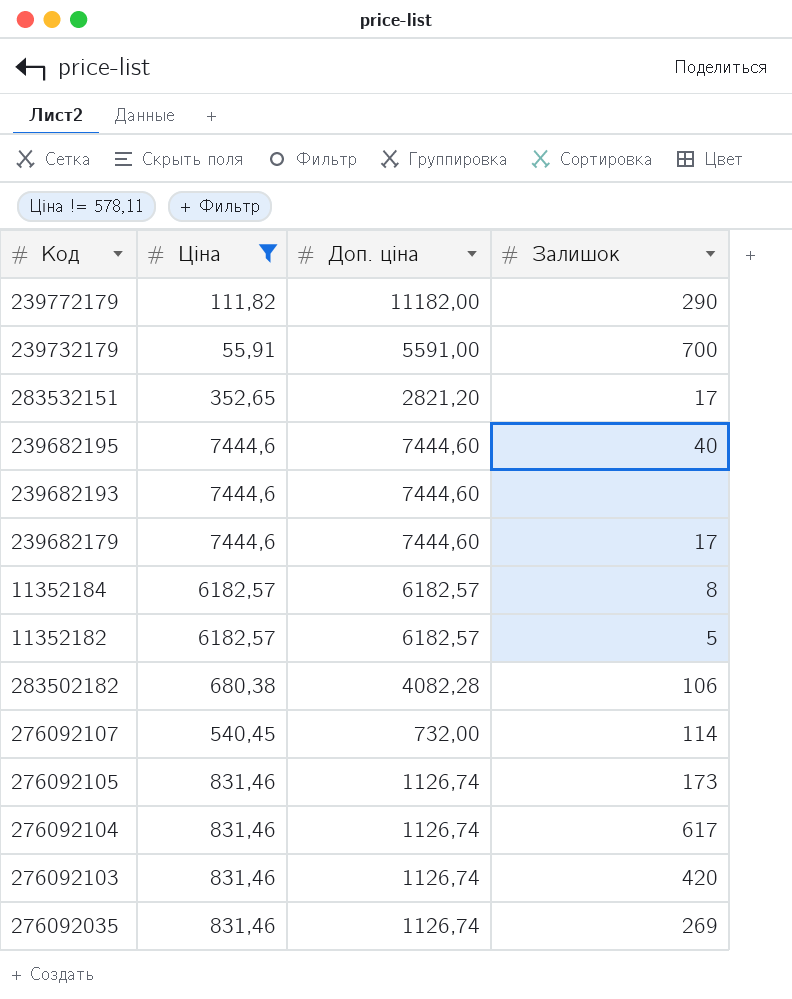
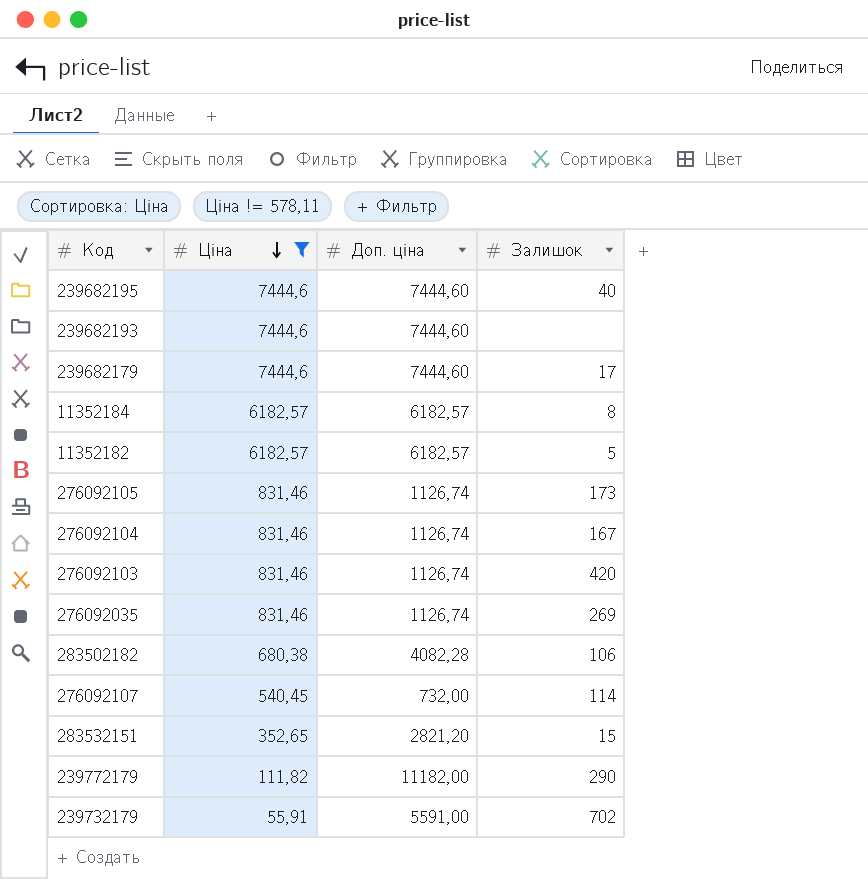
row order: none -> Ціна descending
276092104 | Залишок: 617 -> 167
283532151 | Залишок: 17 -> 15
239732179 | Залишок: 700 -> 702

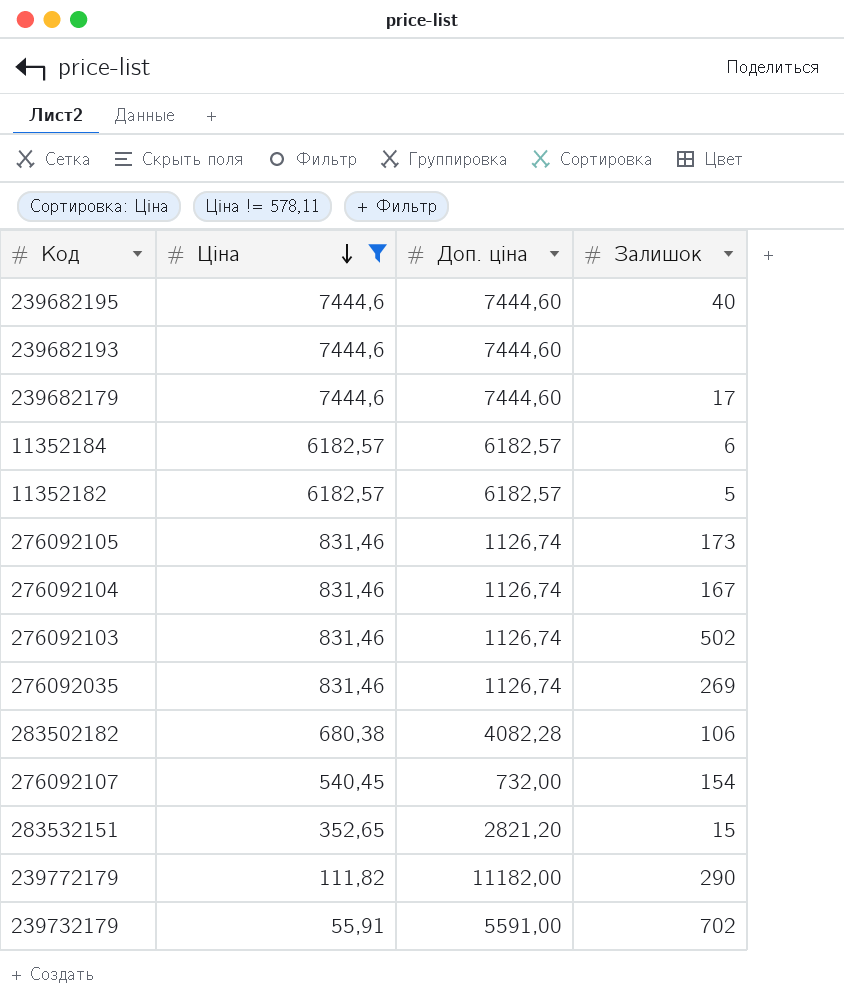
11352184 | Залишок: 8 -> 6
276092103 | Залишок: 420 -> 502
276092107 | Залишок: 114 -> 154

